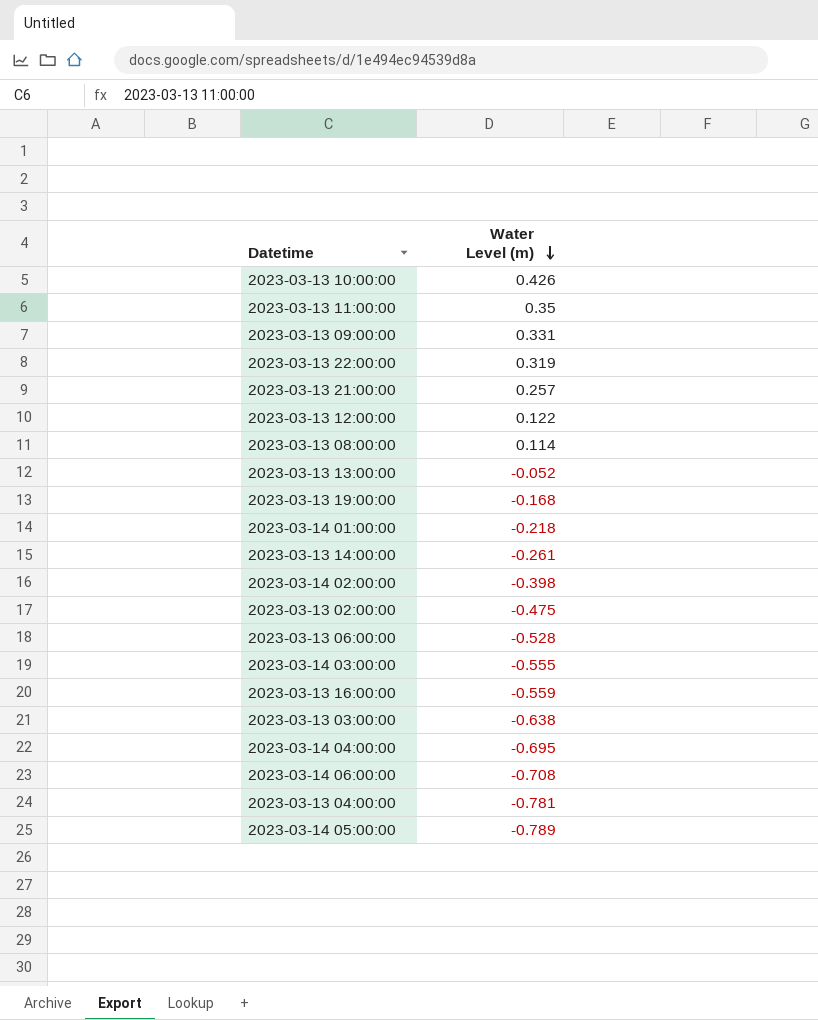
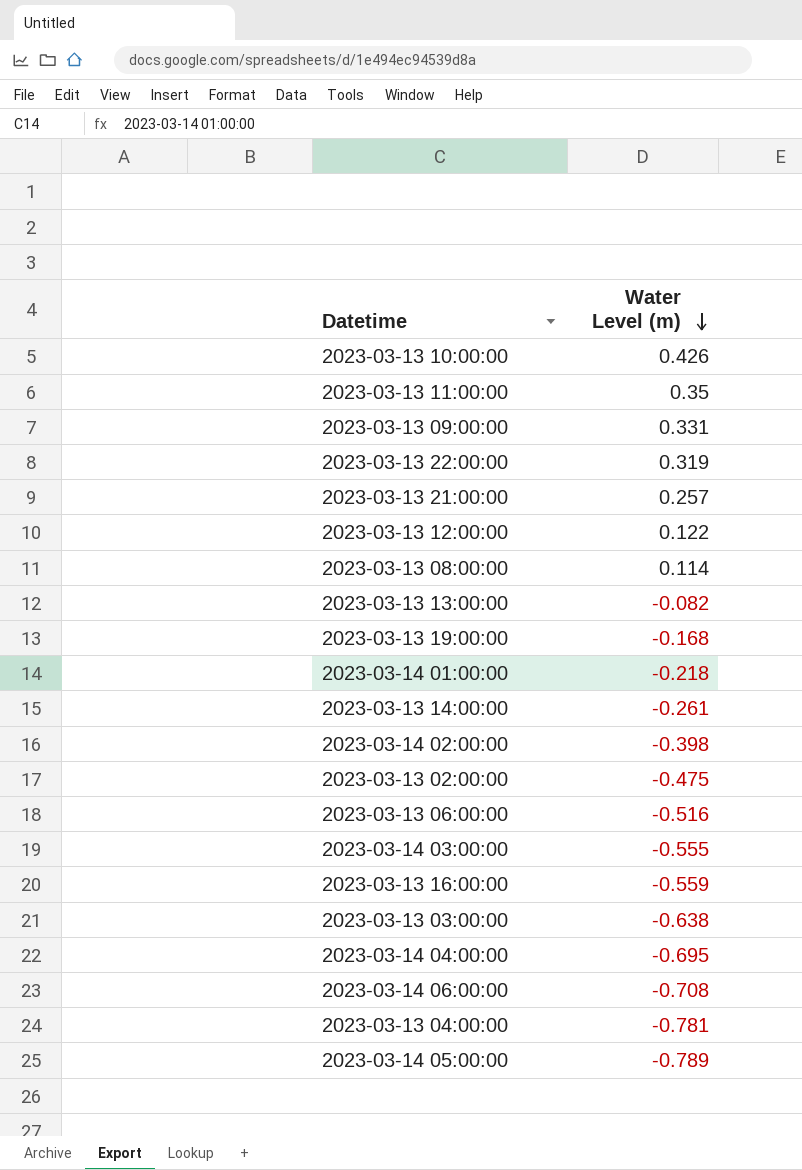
2023-03-13 13:00:00 | Water Level (m): -0.052 -> -0.082
2023-03-13 06:00:00 | Water Level (m): -0.528 -> -0.516

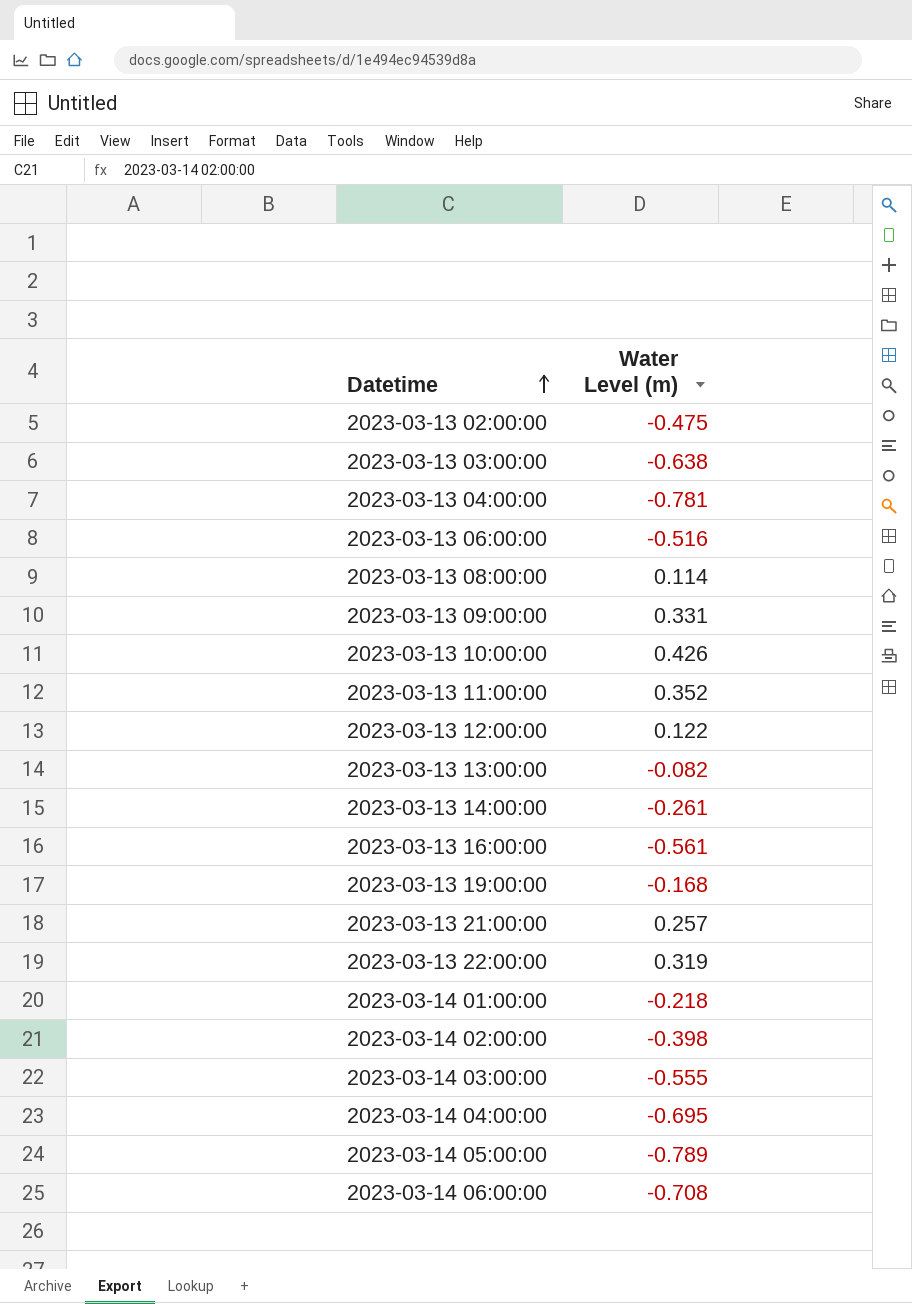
row order: Water Level (m) descending -> Datetime ascending
2023-03-13 11:00:00 | Water Level (m): 0.35 -> 0.352
2023-03-13 16:00:00 | Water Level (m): -0.559 -> -0.561

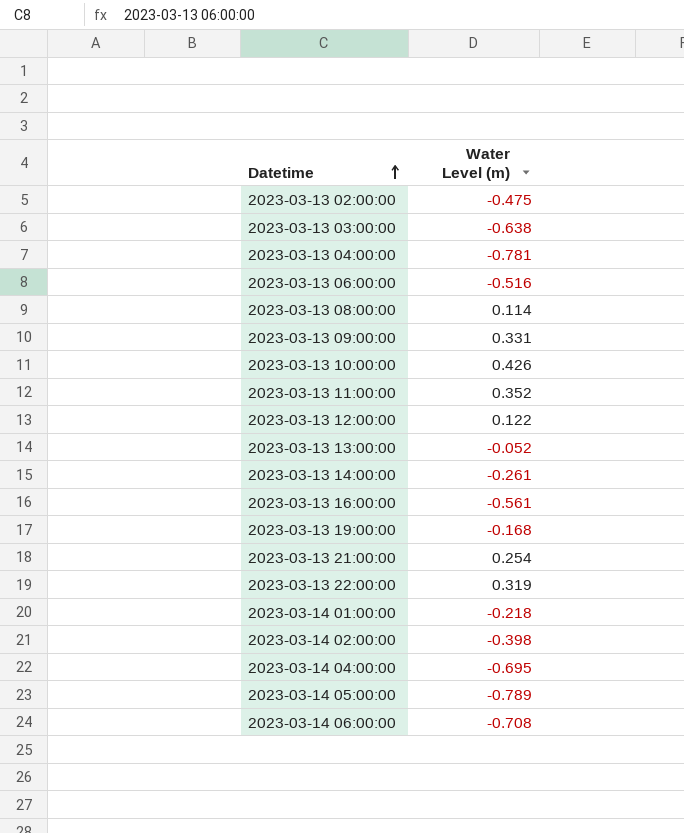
row 2023-03-14 03:00:00: -0.555 -> none
2023-03-13 13:00:00 | Water Level (m): -0.082 -> -0.052
2023-03-13 21:00:00 | Water Level (m): 0.257 -> 0.254

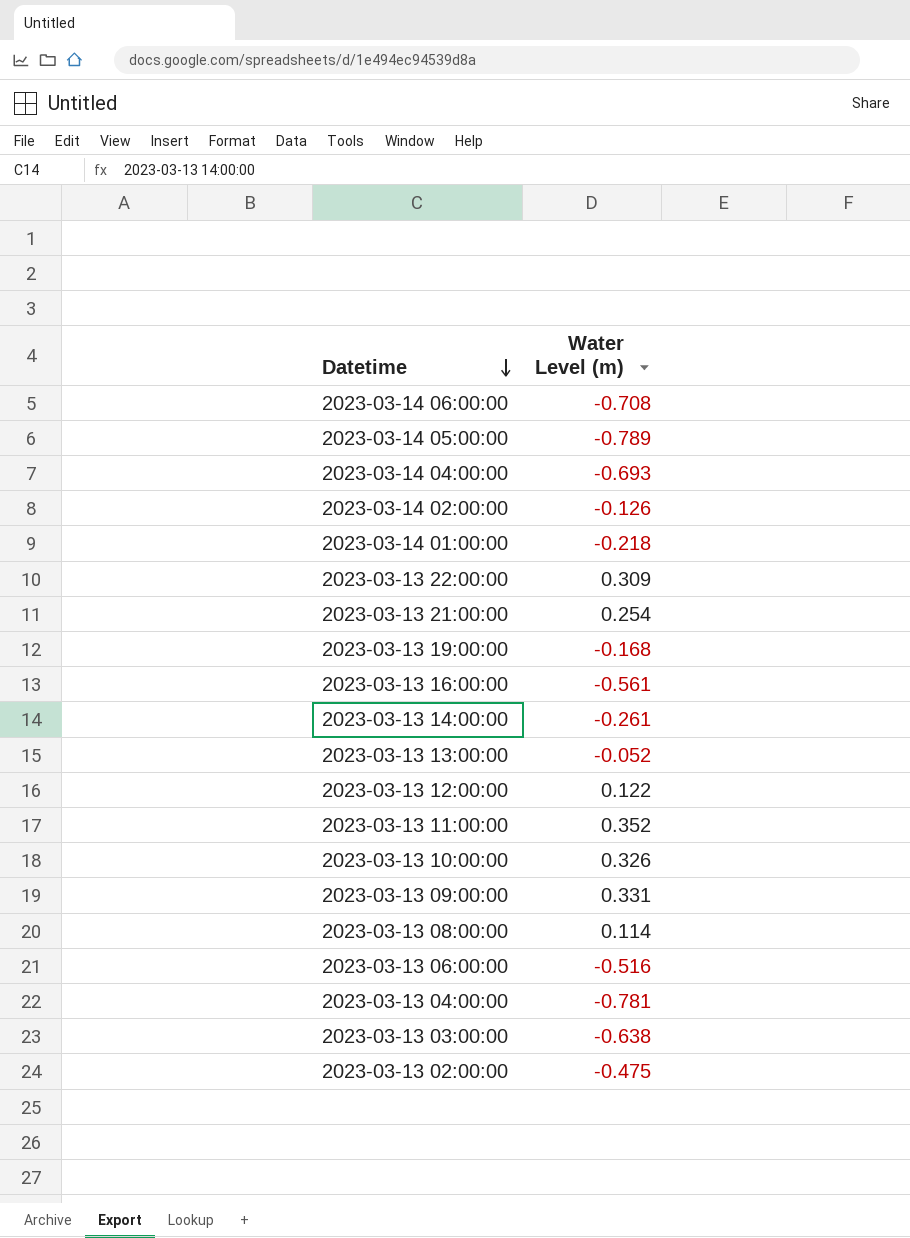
row order: Datetime ascending -> Datetime descending
2023-03-14 04:00:00 | Water Level (m): -0.695 -> -0.693
2023-03-14 02:00:00 | Water Level (m): -0.398 -> -0.126
2023-03-13 22:00:00 | Water Level (m): 0.319 -> 0.309
2023-03-13 10:00:00 | Water Level (m): 0.426 -> 0.326

